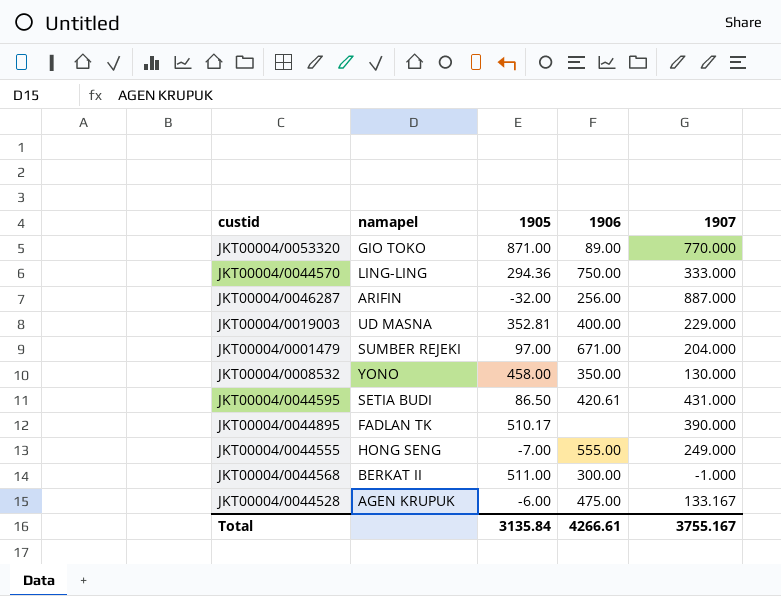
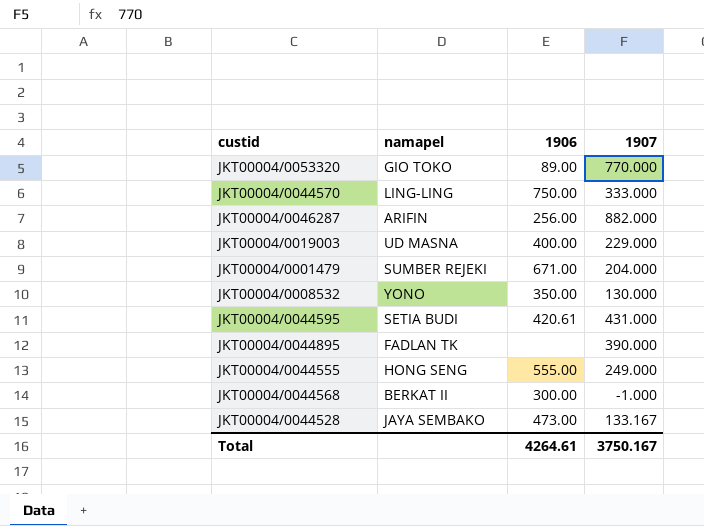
column 1905 | position: 3 -> none
JKT00004/0046287 | 1907: 887.000 -> 882.000
JKT00004/0044528 | namapel: AGEN KRUPUK -> JAYA SEMBAKO
JKT00004/0044528 | 1906: 475.00 -> 473.00
Total | 1906: 4266.61 -> 4264.61
Total | 1907: 3755.167 -> 3750.167

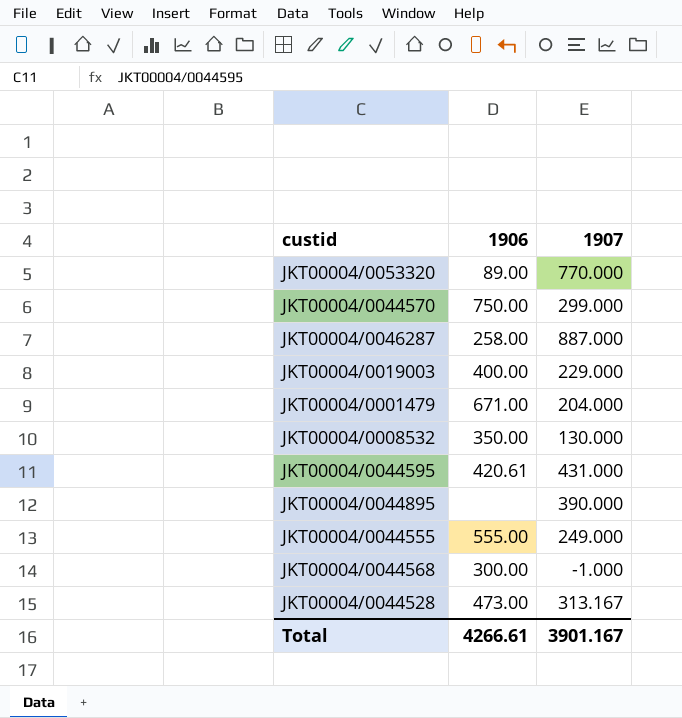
column namapel | position: 2 -> none
JKT00004/0044570 | 1907: 333.000 -> 299.000
JKT00004/0046287 | 1906: 256.00 -> 258.00
JKT00004/0046287 | 1907: 882.000 -> 887.000
JKT00004/0044528 | 1907: 133.167 -> 313.167
Total | 1906: 4264.61 -> 4266.61
Total | 1907: 3750.167 -> 3901.167

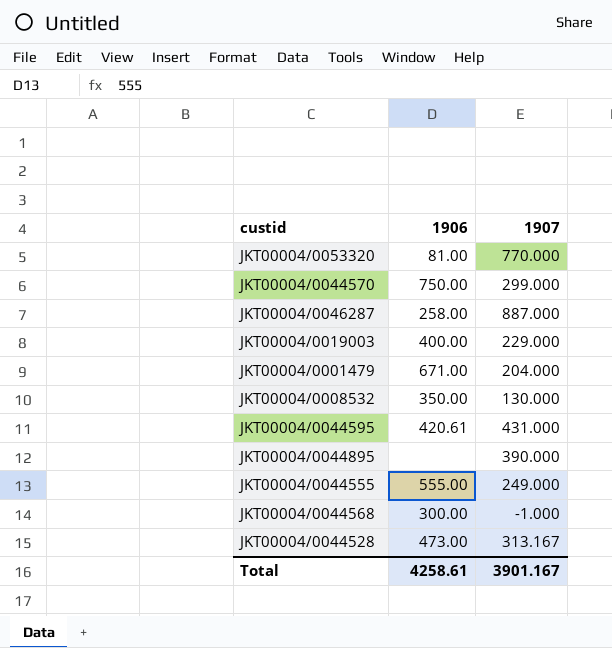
JKT00004/0053320 | 1906: 89.00 -> 81.00
Total | 1906: 4266.61 -> 4258.61

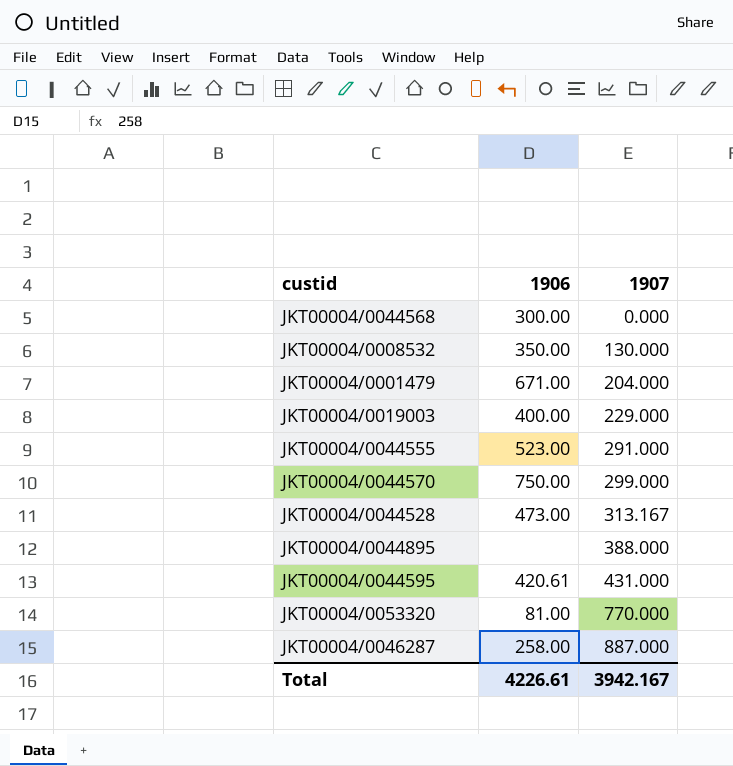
row order: none -> 1907 ascending
JKT00004/0044568 | 1907: -1.000 -> 0.000
JKT00004/0044555 | 1906: 555.00 -> 523.00
JKT00004/0044555 | 1907: 249.000 -> 291.000
JKT00004/0044895 | 1907: 390.000 -> 388.000
Total | 1906: 4258.61 -> 4226.61
Total | 1907: 3901.167 -> 3942.167

